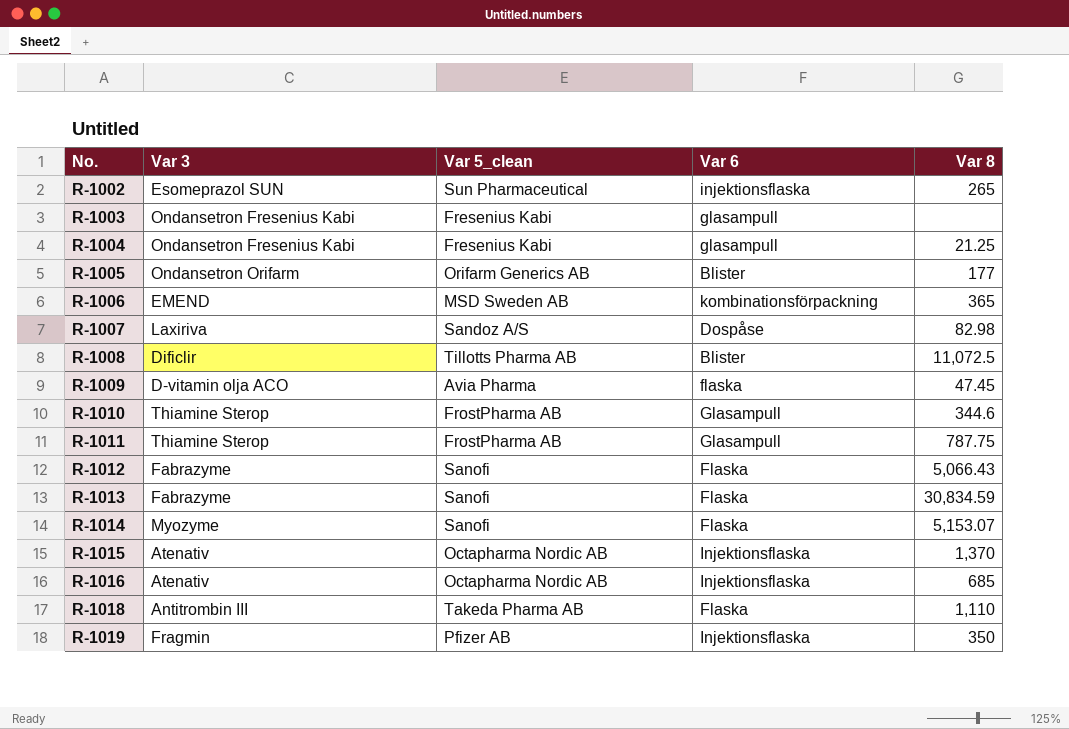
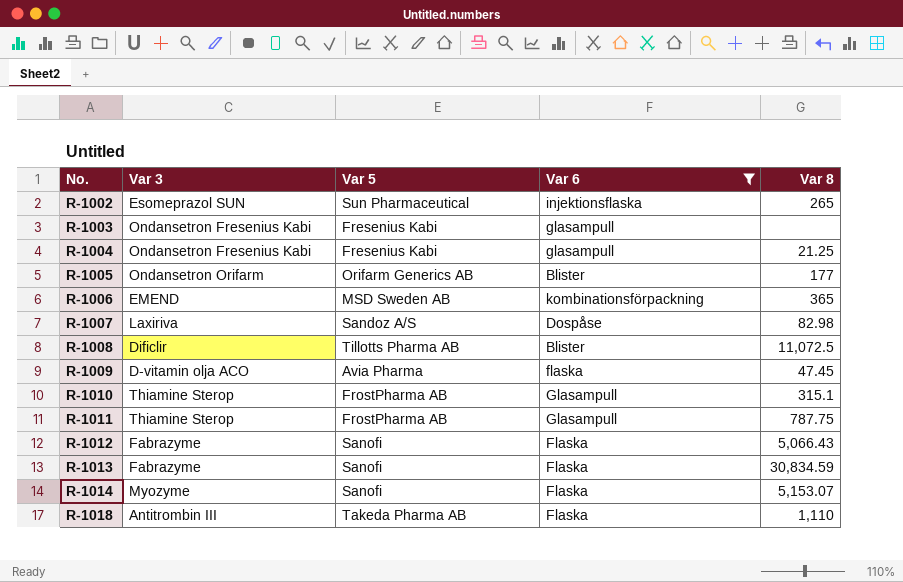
filter: none -> Var 6 != Injektionsflaska
column name: Var 5_clean -> Var 5
R-1010 | Var 8: 344.6 -> 315.1

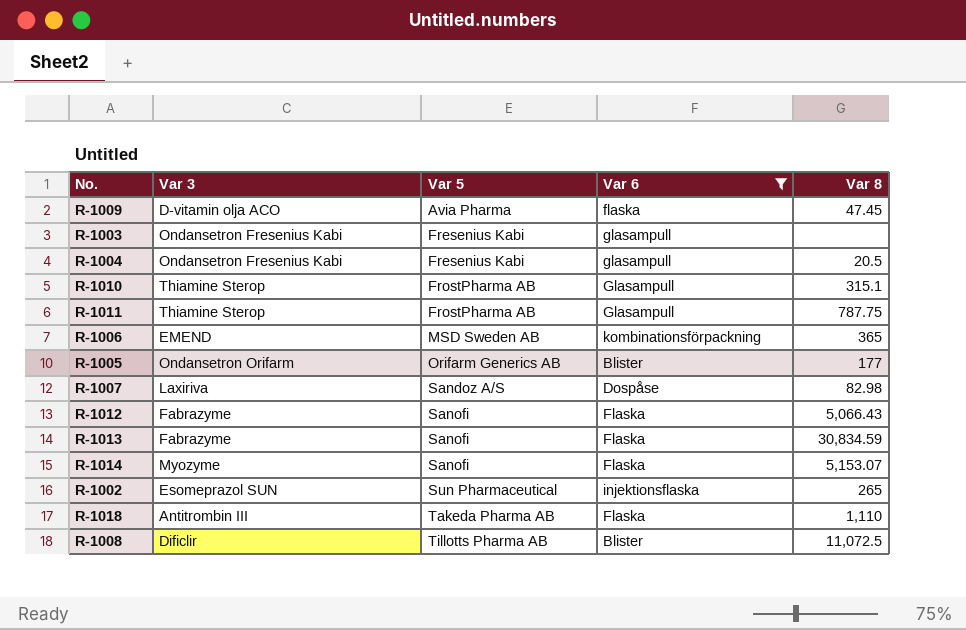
row order: No. ascending -> Var 5 ascending
R-1004 | Var 8: 21.25 -> 20.5

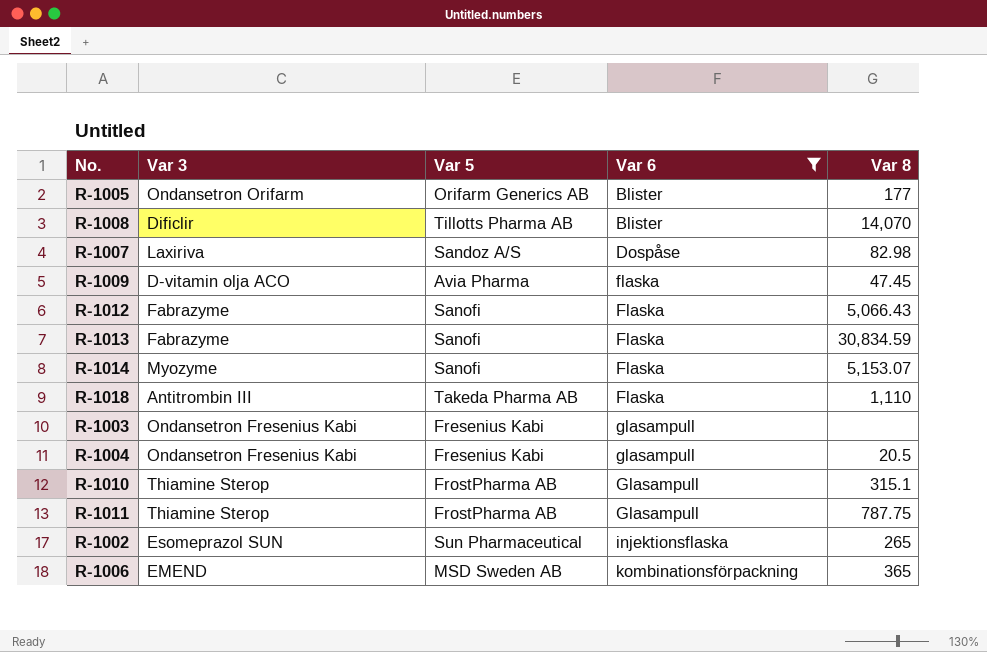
row order: Var 5 ascending -> Var 6 ascending
R-1008 | Var 8: 11,072.5 -> 14,070

